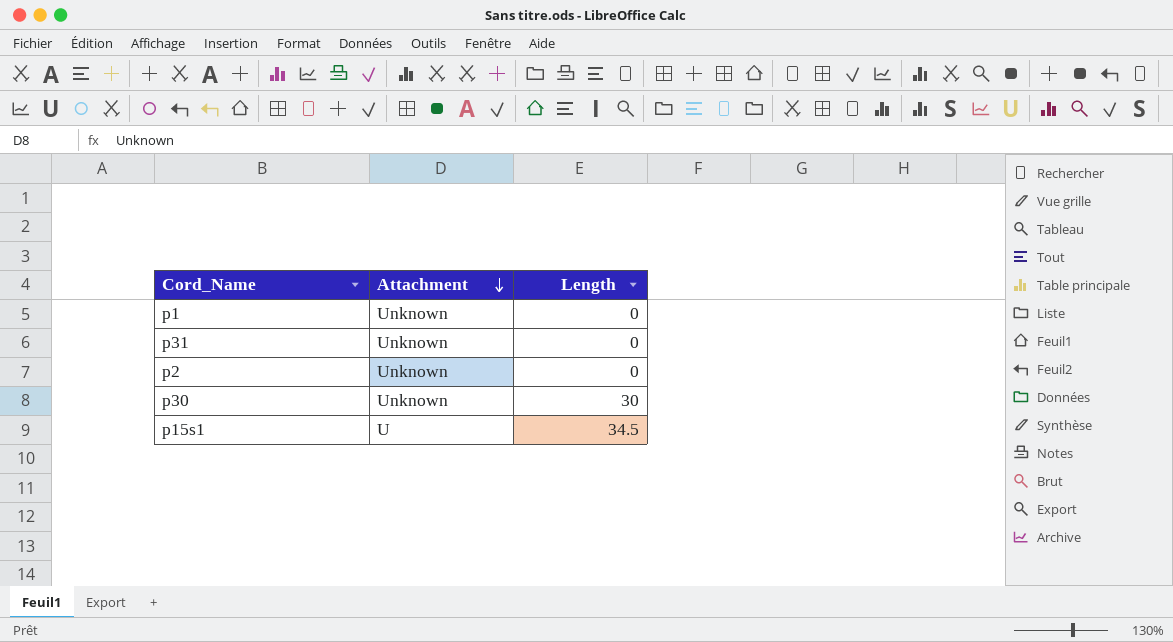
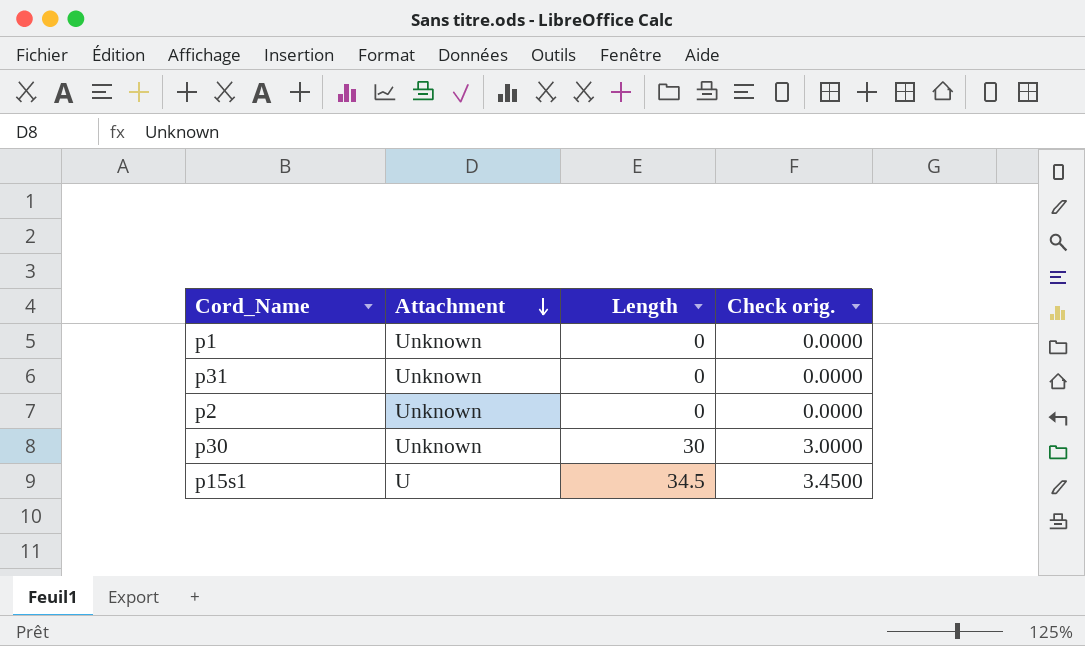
column Check orig. | formula: none -> [Length] * 0.1

